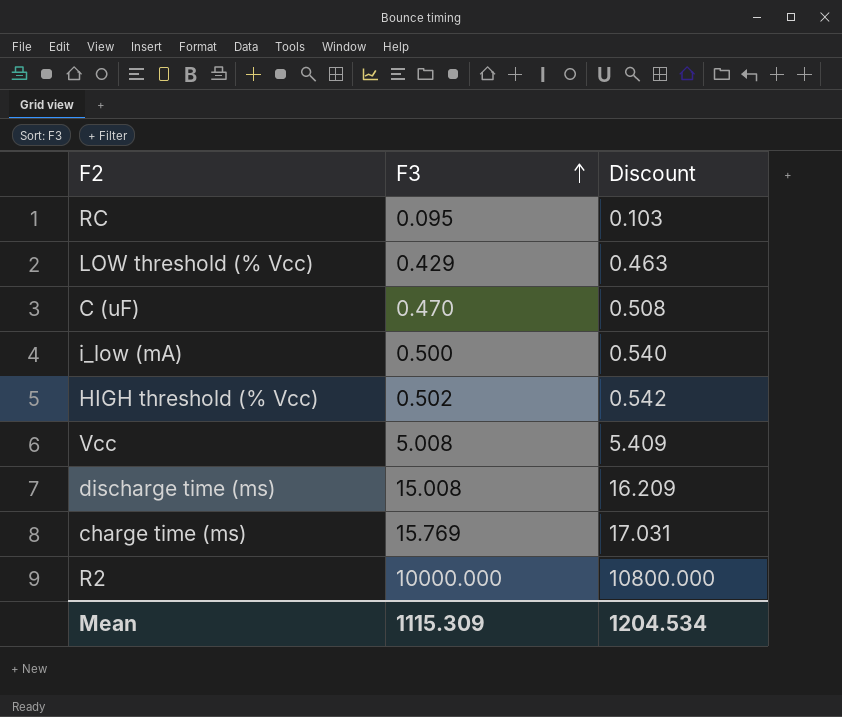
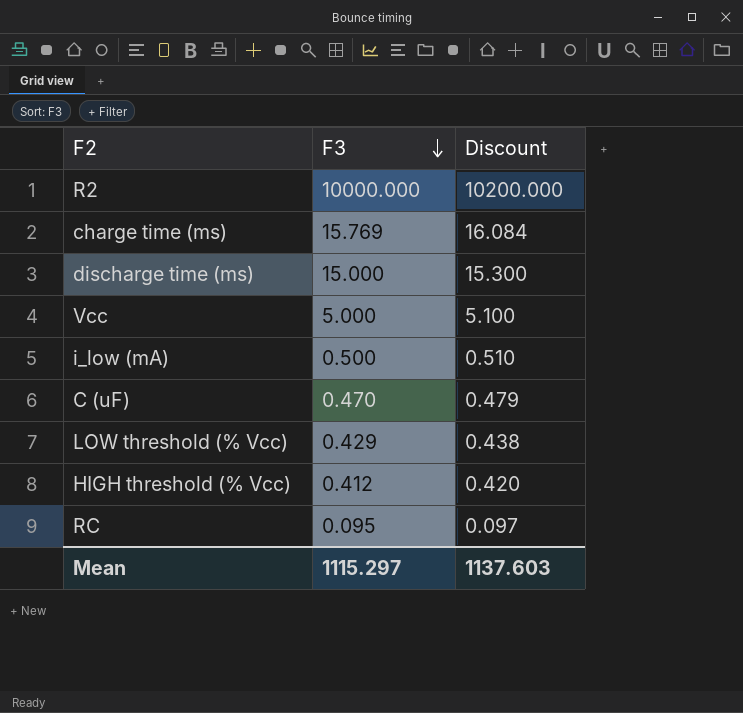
row order: F3 ascending -> F3 descending
column Discount | formula: [F3] * 1.08 -> [F3] * 1.02
discharge time (ms) | F3: 15.008 -> 15.000
Vcc | F3: 5.008 -> 5.000
HIGH threshold (% Vcc) | F3: 0.502 -> 0.412
Mean | F3: 1115.309 -> 1115.297
Mean | Discount: 1204.534 -> 1137.603

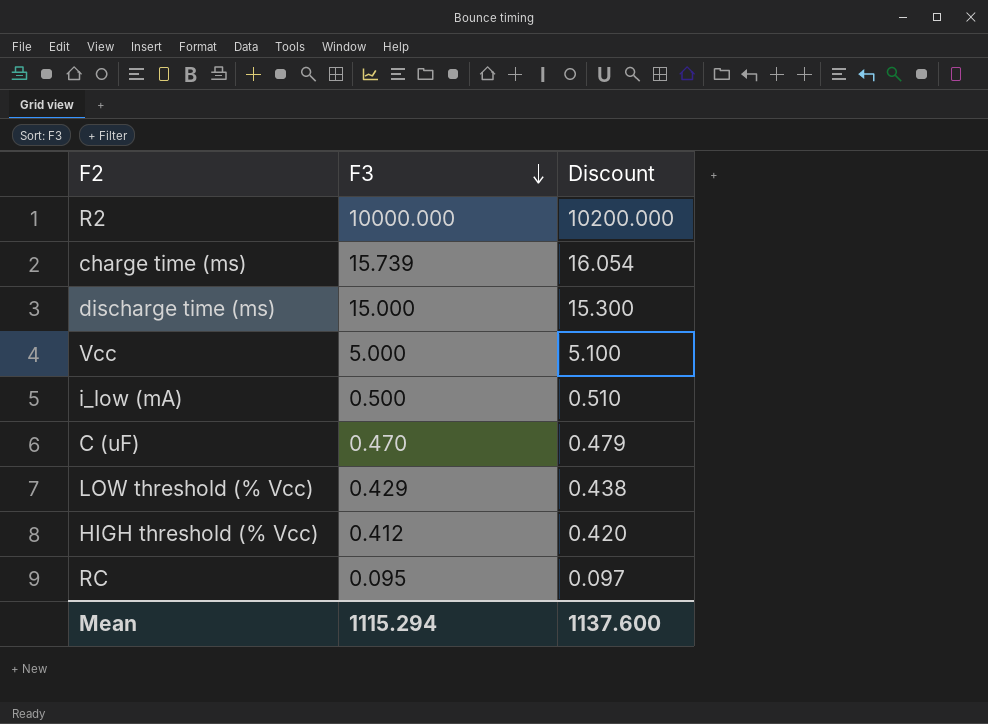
charge time (ms) | F3: 15.769 -> 15.739
charge time (ms) | Discount: 16.084 -> 16.054
Mean | F3: 1115.297 -> 1115.294
Mean | Discount: 1137.603 -> 1137.600

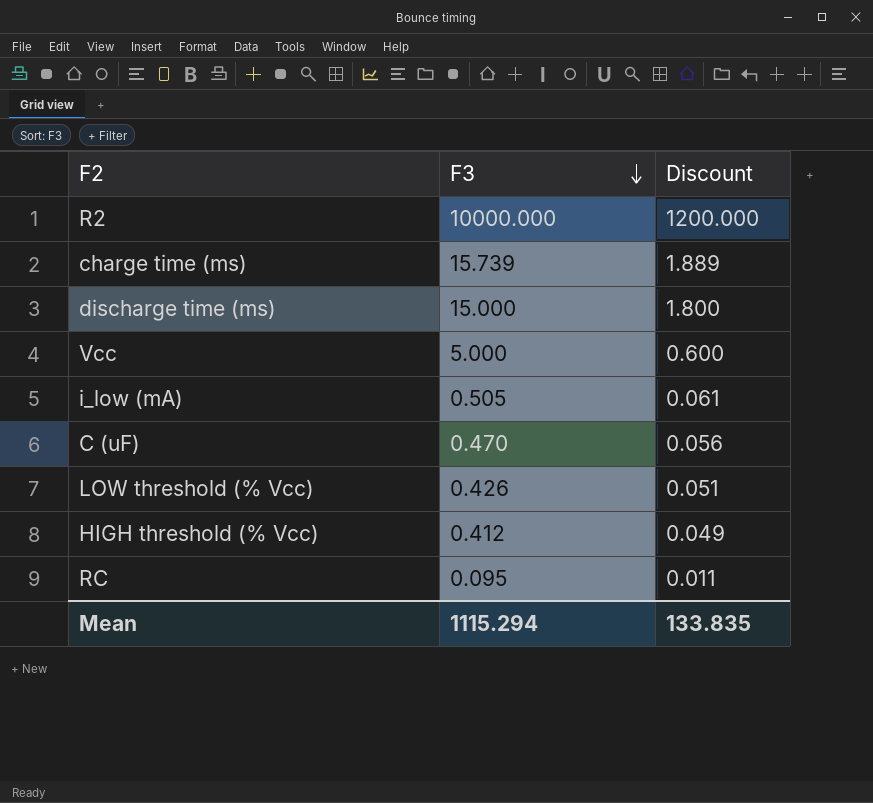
column Discount | formula: [F3] * 1.02 -> [F3] * 0.12
i_low (mA) | F3: 0.500 -> 0.505
LOW threshold (% Vcc) | F3: 0.429 -> 0.426
Mean | Discount: 1137.600 -> 133.835

